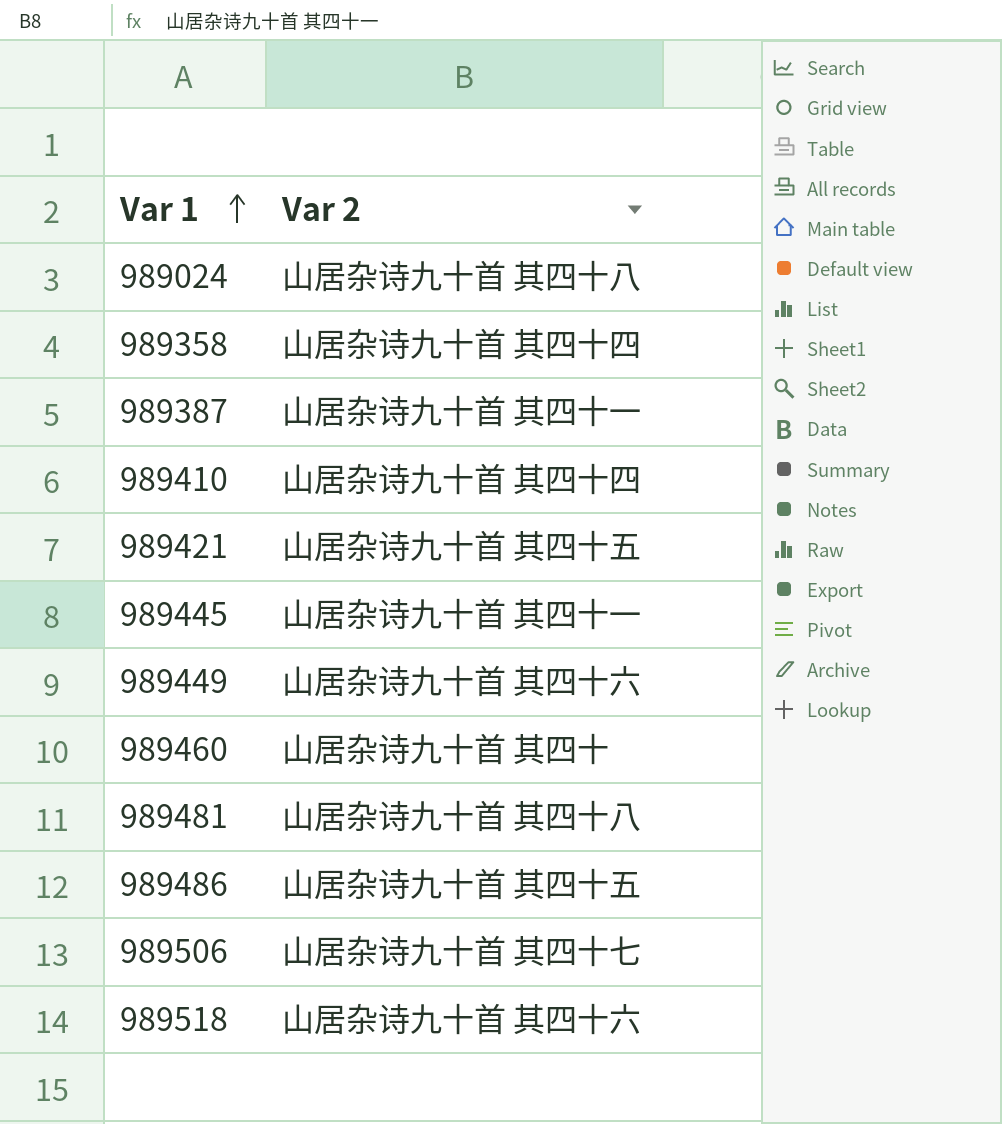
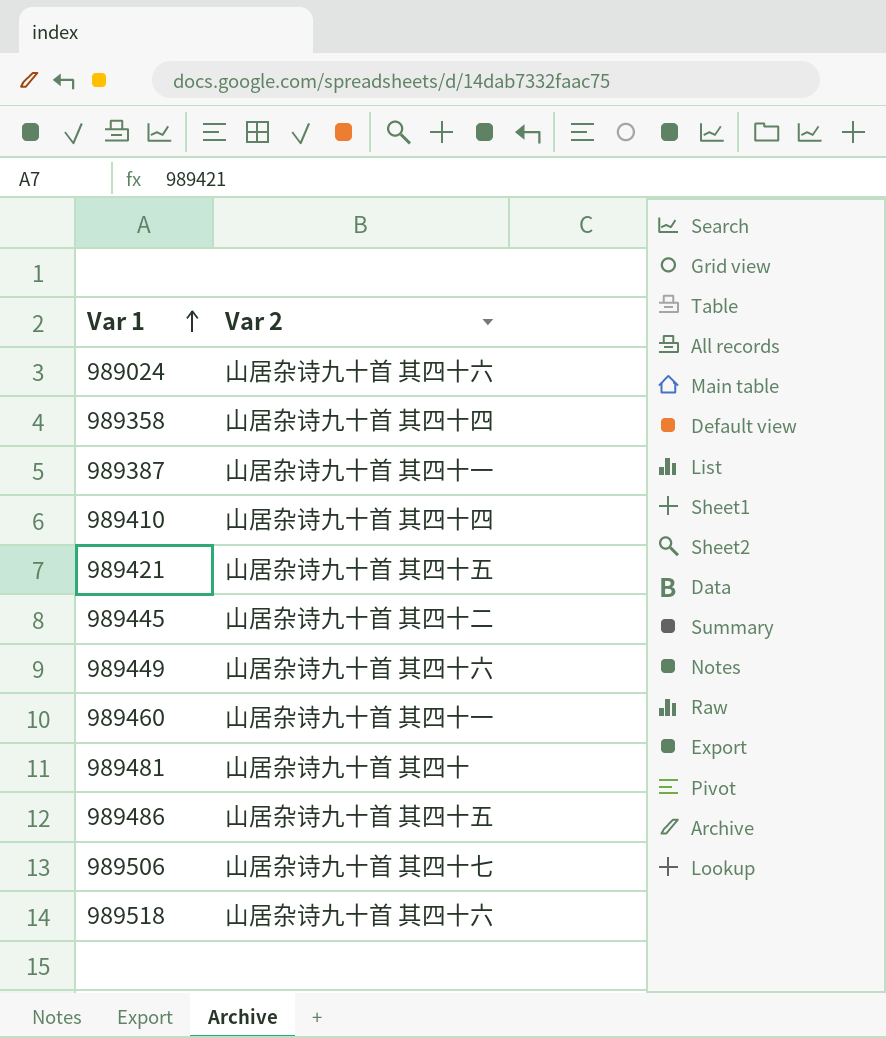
989024 | Var 2: 山居杂诗九十首 其四十八 -> 山居杂诗九十首 其四十六
989445 | Var 2: 山居杂诗九十首 其四十一 -> 山居杂诗九十首 其四十二
989460 | Var 2: 山居杂诗九十首 其四十 -> 山居杂诗九十首 其四十一
989481 | Var 2: 山居杂诗九十首 其四十八 -> 山居杂诗九十首 其四十

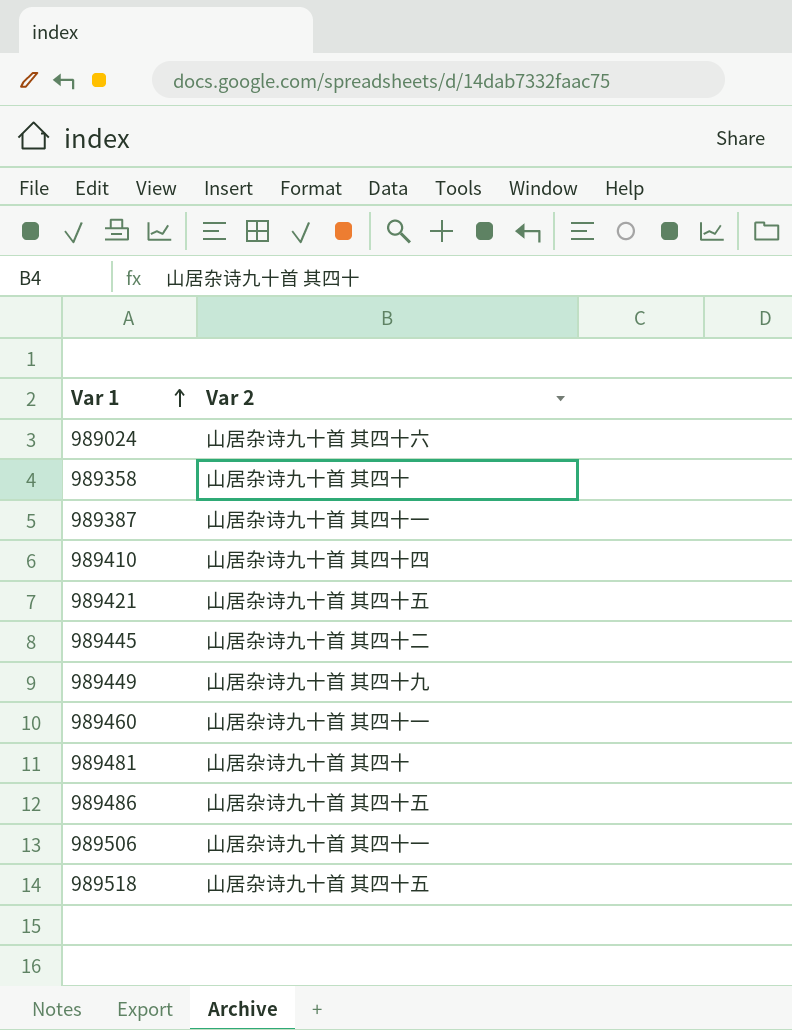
989358 | Var 2: 山居杂诗九十首 其四十四 -> 山居杂诗九十首 其四十
989449 | Var 2: 山居杂诗九十首 其四十六 -> 山居杂诗九十首 其四十九
989506 | Var 2: 山居杂诗九十首 其四十七 -> 山居杂诗九十首 其四十一
989518 | Var 2: 山居杂诗九十首 其四十六 -> 山居杂诗九十首 其四十五

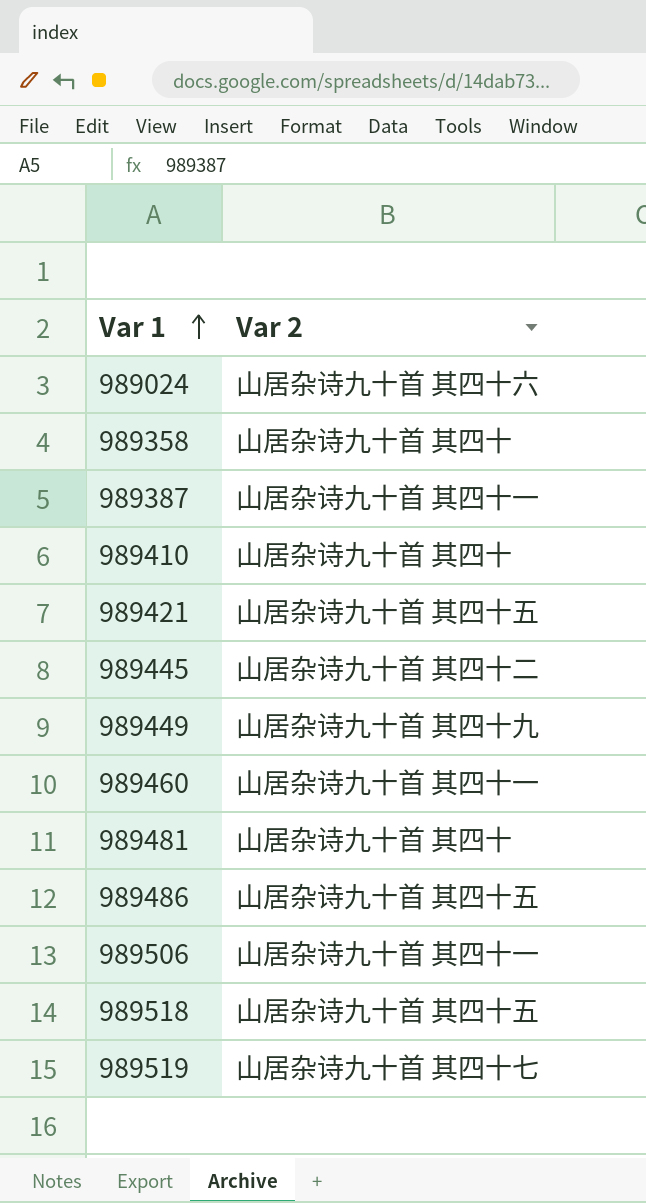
989410 | Var 2: 山居杂诗九十首 其四十四 -> 山居杂诗九十首 其四十
row 989519: none -> 山居杂诗九十首 其四十七

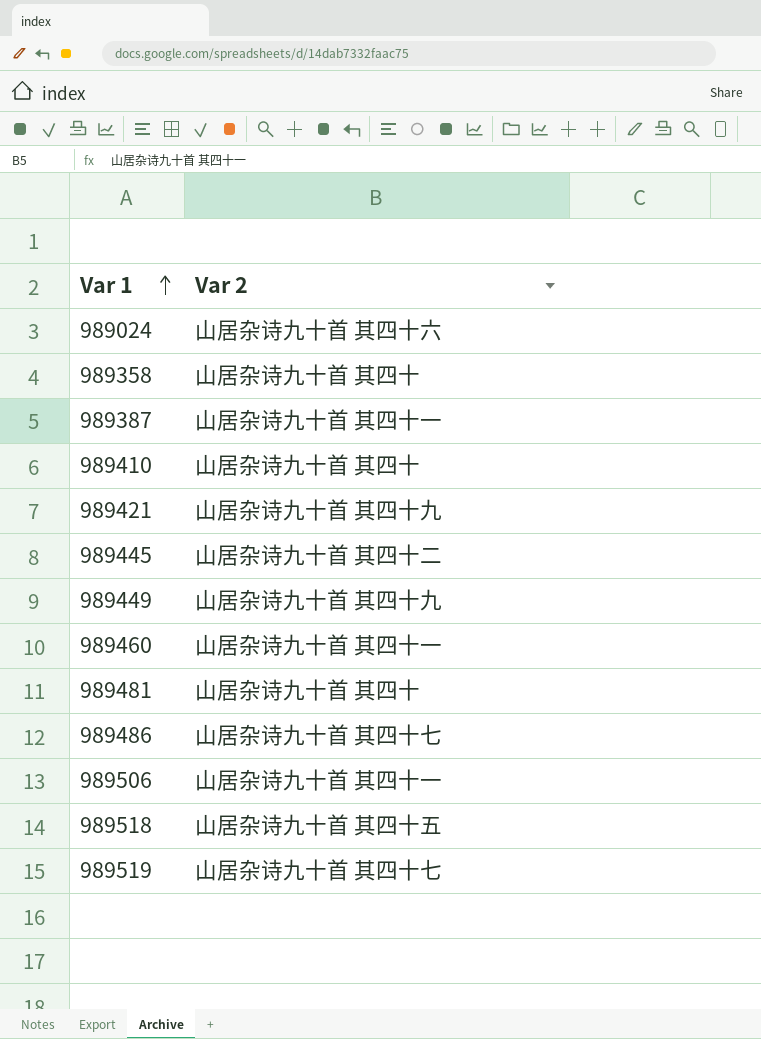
989421 | Var 2: 山居杂诗九十首 其四十五 -> 山居杂诗九十首 其四十九
989486 | Var 2: 山居杂诗九十首 其四十五 -> 山居杂诗九十首 其四十七

